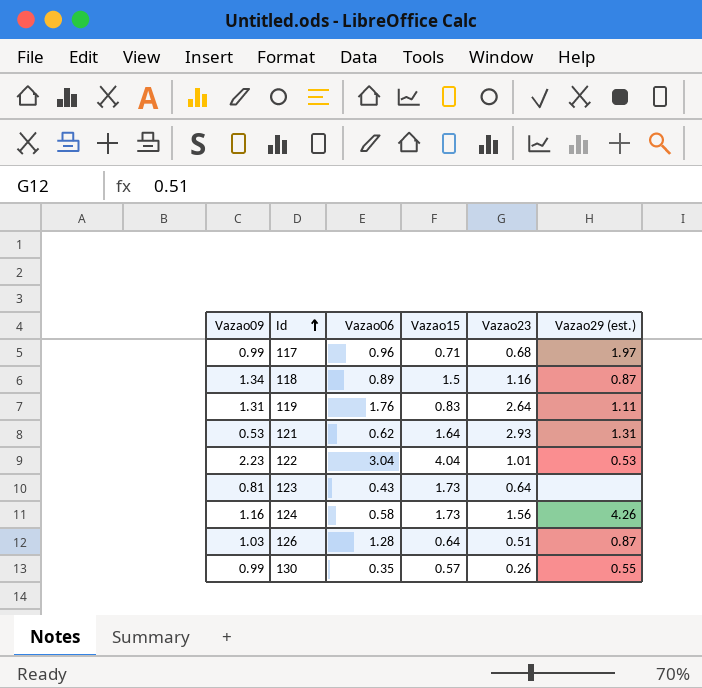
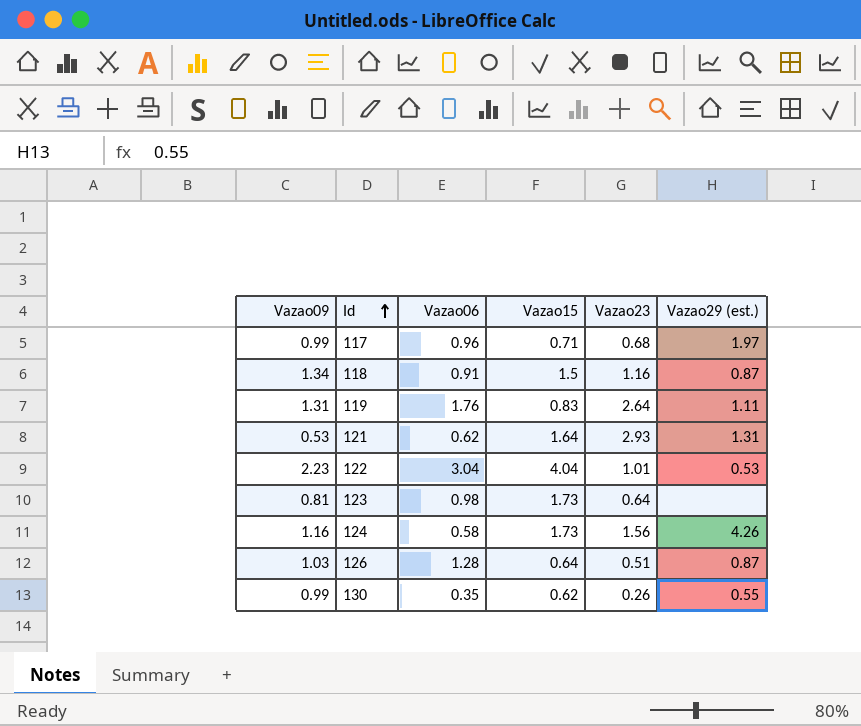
118 | Vazao06: 0.89 -> 0.91
123 | Vazao06: 0.43 -> 0.98
130 | Vazao15: 0.57 -> 0.62

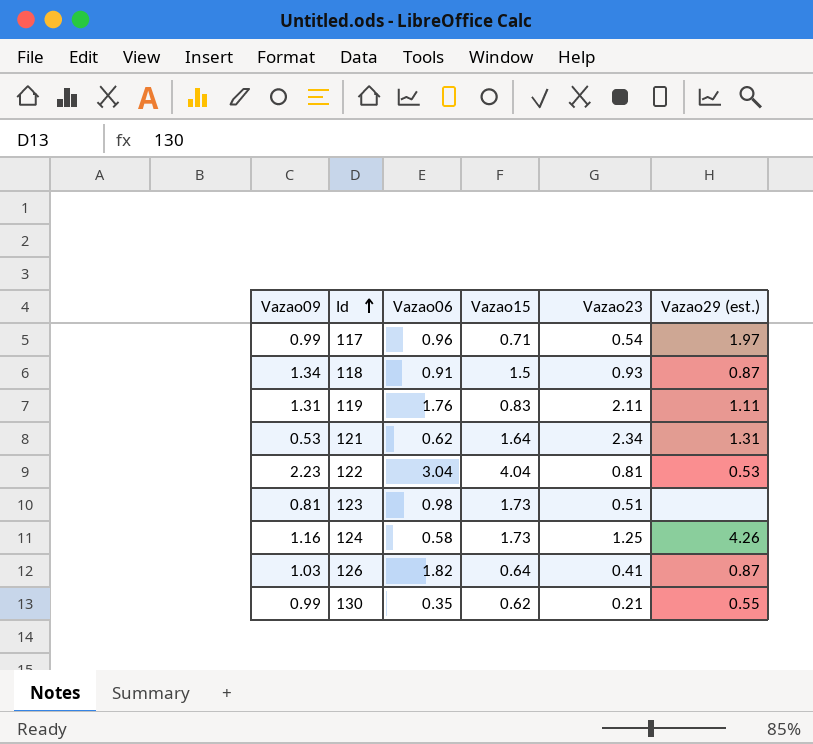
117 | Vazao23: 0.68 -> 0.54
118 | Vazao23: 1.16 -> 0.93
119 | Vazao23: 2.64 -> 2.11
121 | Vazao23: 2.93 -> 2.34
122 | Vazao23: 1.01 -> 0.81
123 | Vazao23: 0.64 -> 0.51
124 | Vazao23: 1.56 -> 1.25
126 | Vazao06: 1.28 -> 1.82
126 | Vazao23: 0.51 -> 0.41
130 | Vazao23: 0.26 -> 0.21

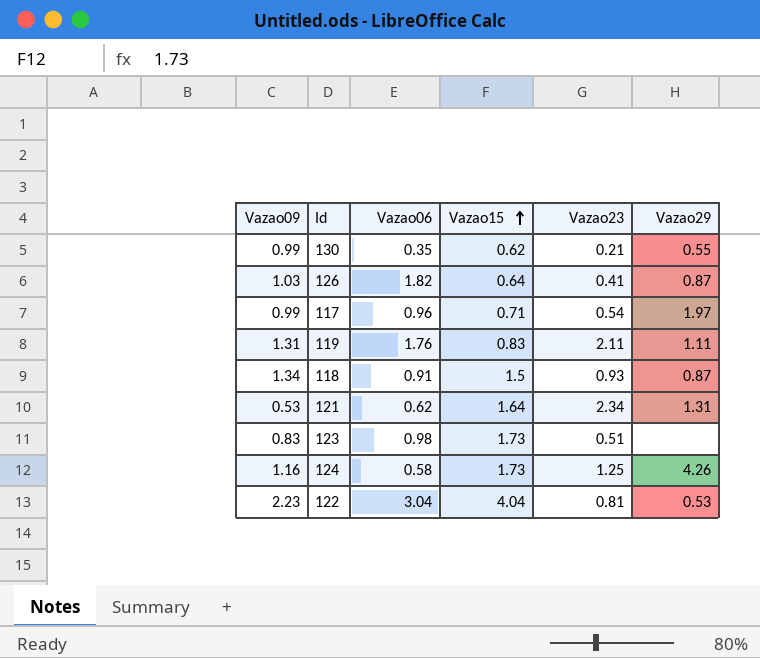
row order: Id ascending -> Vazao15 ascending
column name: Vazao29 (est.) -> Vazao29
123 | Vazao09: 0.81 -> 0.83

